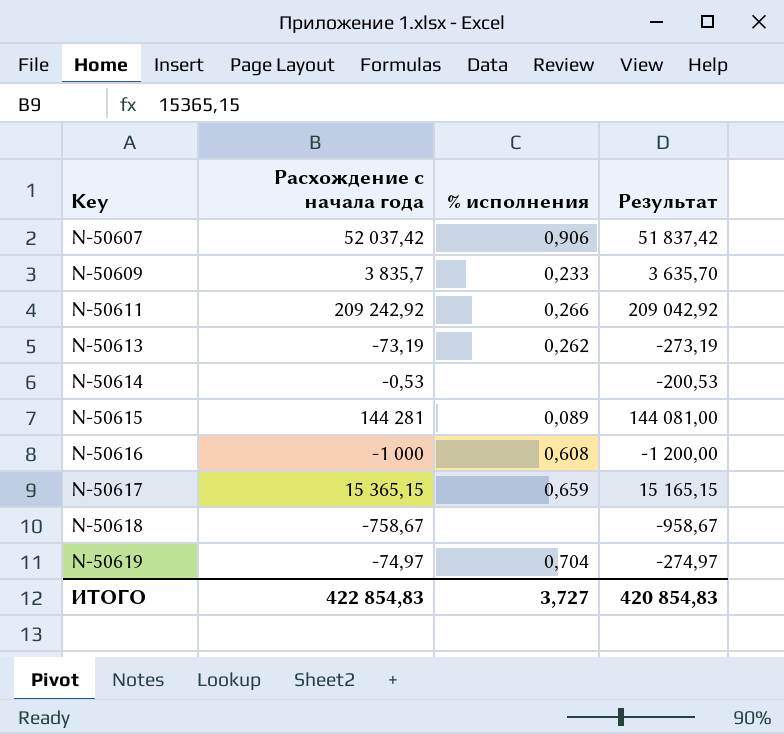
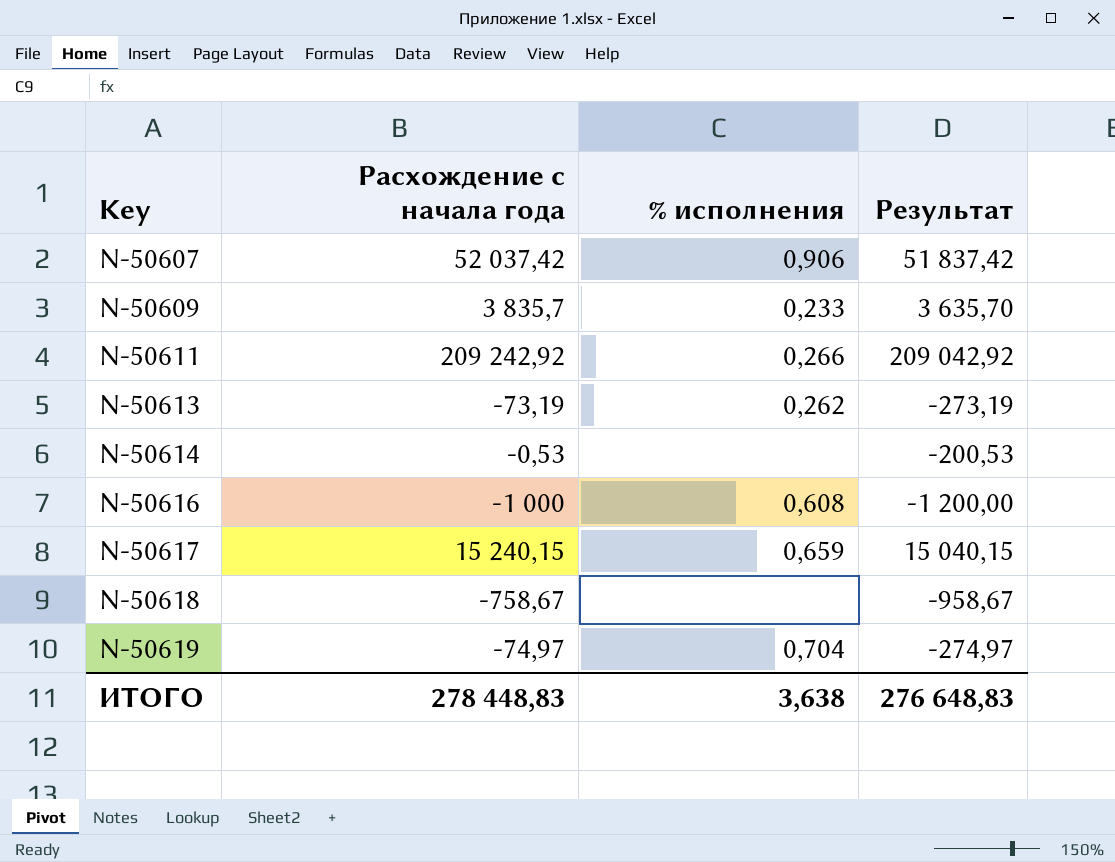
row N-50615: 144 281 | 0,089 | 144 081,00 -> none
N-50617 | Расхождение с начала года: 15 365,15 -> 15 240,15
N-50617 | Результат: 15 165,15 -> 15 040,15
ИТОГО | Расхождение с начала года: 422 854,83 -> 278 448,83
ИТОГО | % исполнения: 3,727 -> 3,638
ИТОГО | Результат: 420 854,83 -> 276 648,83

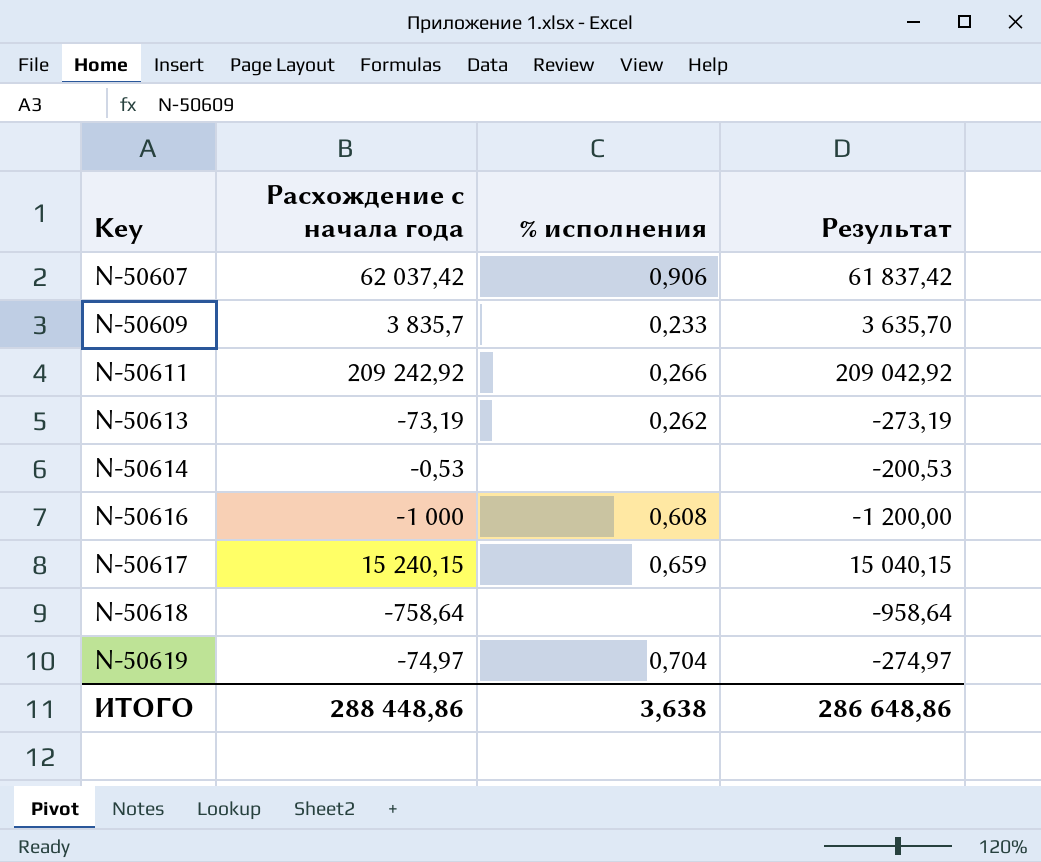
N-50607 | Расхождение с начала года: 52 037,42 -> 62 037,42
N-50607 | Результат: 51 837,42 -> 61 837,42
N-50618 | Расхождение с начала года: -758,67 -> -758,64
N-50618 | Результат: -958,67 -> -958,64
ИТОГО | Расхождение с начала года: 278 448,83 -> 288 448,86
ИТОГО | Результат: 276 648,83 -> 286 648,86

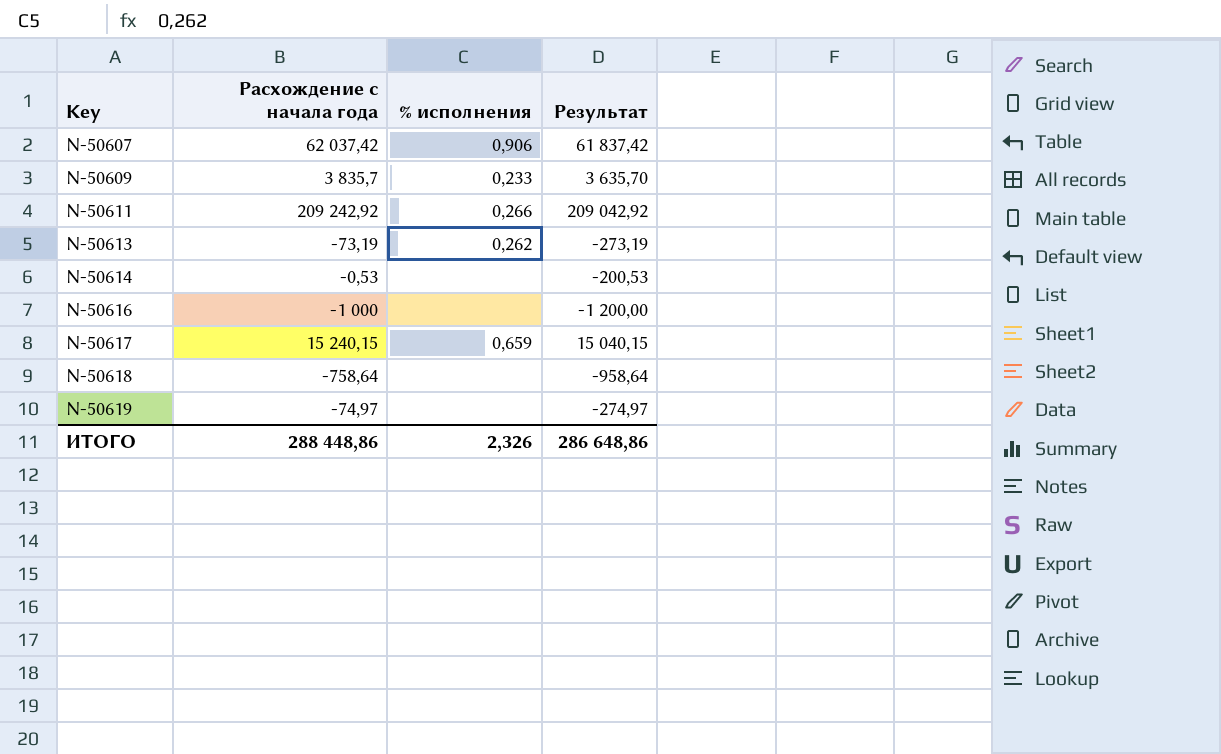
N-50616 | % исполнения: 0,608 -> none
N-50619 | % исполнения: 0,704 -> none
ИТОГО | % исполнения: 3,638 -> 2,326

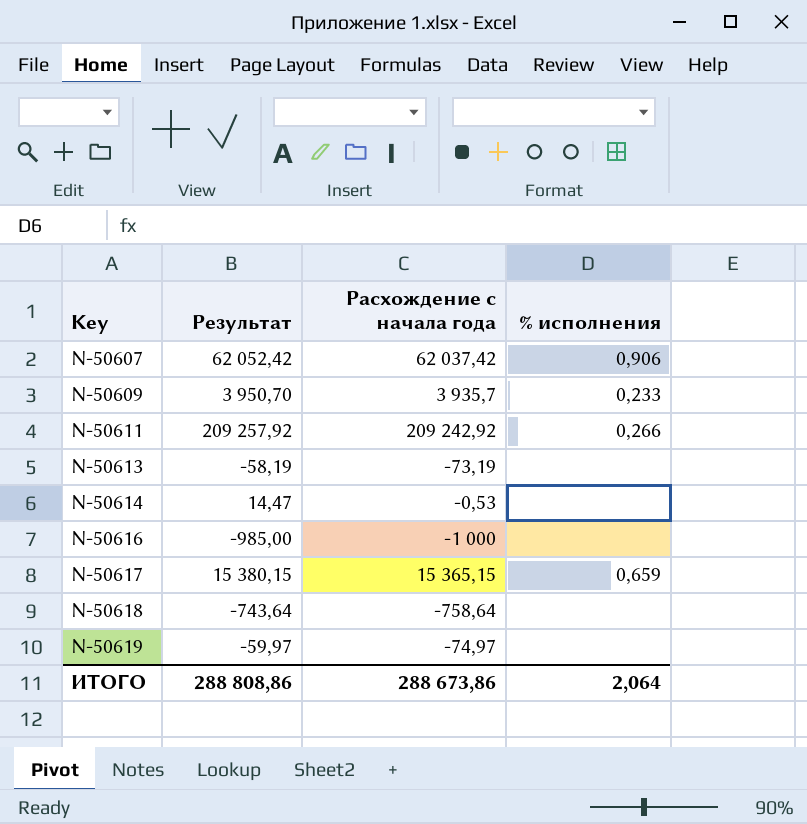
column Результат | formula: [Расхождение с начала года] - 200 -> [Расхождение с начала года] + 15
column Результат | position: 4 -> 2
N-50609 | Расхождение с начала года: 3 835,7 -> 3 935,7
N-50613 | % исполнения: 0,262 -> none
N-50617 | Расхождение с начала года: 15 240,15 -> 15 365,15
ИТОГО | Результат: 286 648,86 -> 288 808,86
ИТОГО | Расхождение с начала года: 288 448,86 -> 288 673,86
ИТОГО | % исполнения: 2,326 -> 2,064

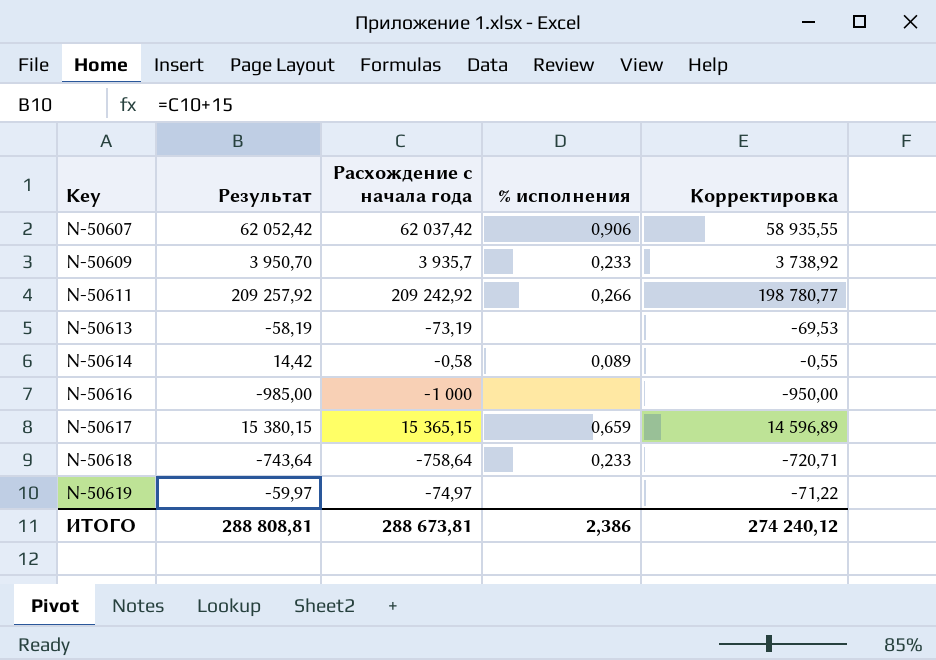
column Корректировка | formula: none -> [Расхождение с начала года] * 0,95
N-50614 | Результат: 14,47 -> 14,42
N-50614 | Расхождение с начала года: -0,53 -> -0,58
N-50614 | % исполнения: none -> 0,089
N-50618 | % исполнения: none -> 0,233
ИТОГО | Результат: 288 808,86 -> 288 808,81
ИТОГО | Расхождение с начала года: 288 673,86 -> 288 673,81
ИТОГО | % исполнения: 2,064 -> 2,386

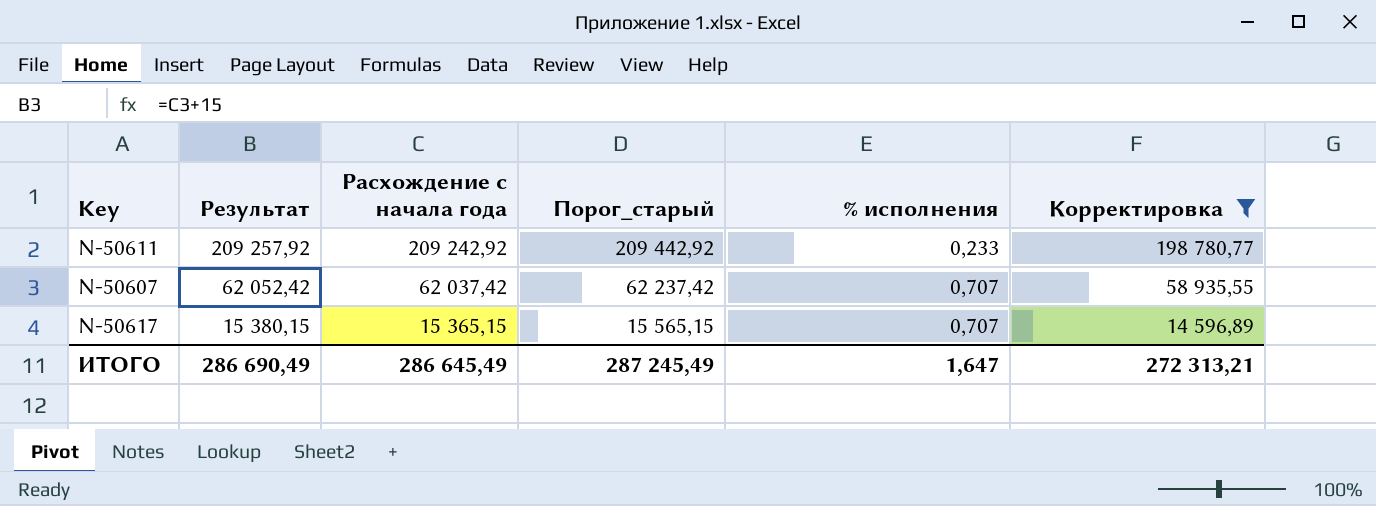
filter: none -> Корректировка >= 14 596,89
row order: Key ascending -> Результат descending
column Порог_старый | formula: none -> [Расхождение с начала года] + 200
N-50611 | % исполнения: 0,266 -> 0,233
N-50607 | % исполнения: 0,906 -> 0,707
N-50617 | % исполнения: 0,659 -> 0,707
ИТОГО | Результат: 288 808,81 -> 286 690,49
ИТОГО | Расхождение с начала года: 288 673,81 -> 286 645,49
ИТОГО | % исполнения: 2,386 -> 1,647
ИТОГО | Корректировка: 274 240,12 -> 272 313,21

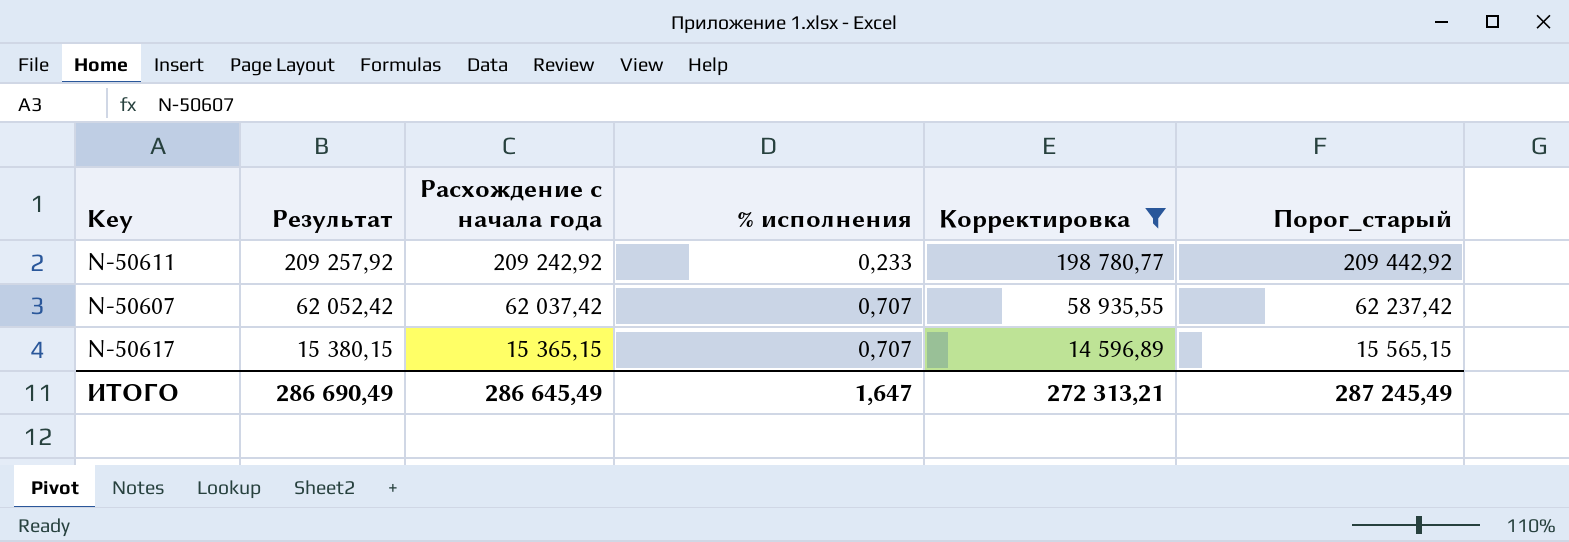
column Порог_старый | position: 4 -> 6

